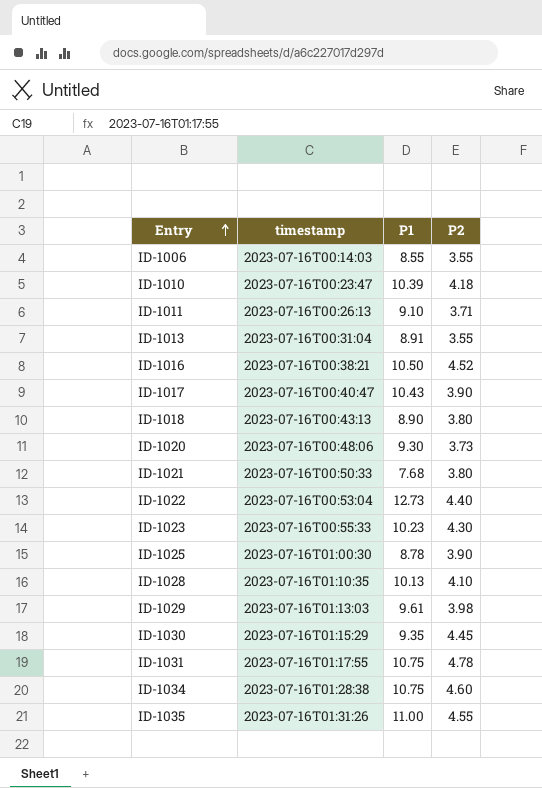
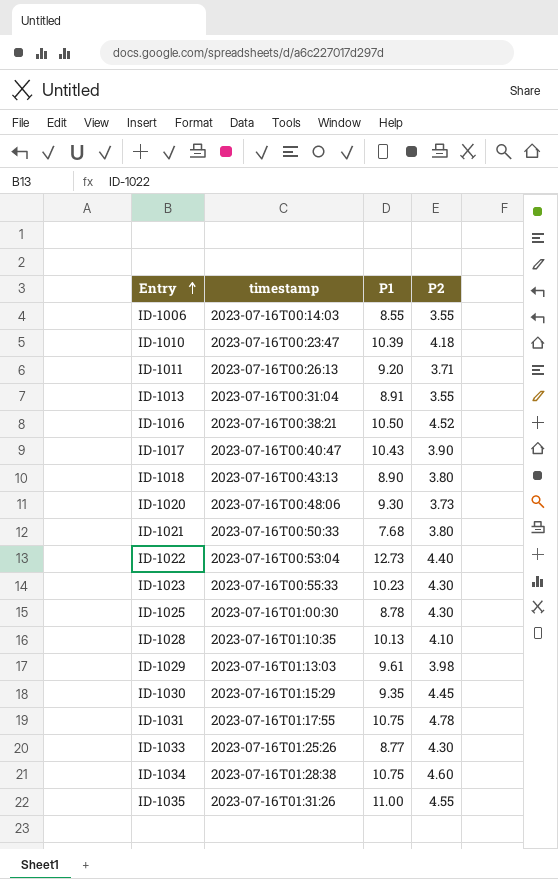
ID-1011 | P1: 9.10 -> 9.20
ID-1025 | P2: 3.90 -> 4.30
row ID-1033: none -> 2023-07-16T01:25:26 | 8.77 | 4.30

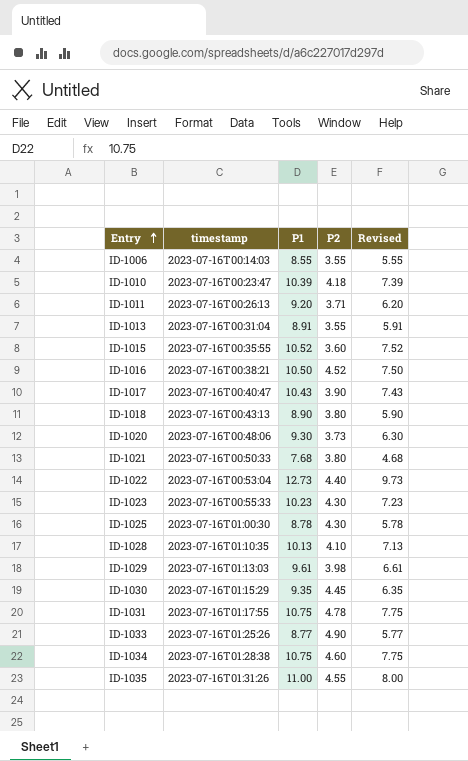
column Revised | formula: none -> [P1] - 3
row ID-1015: none -> 2023-07-16T00:35:55 | 10.52 | 3.60 | 7.52
ID-1033 | P2: 4.30 -> 4.90

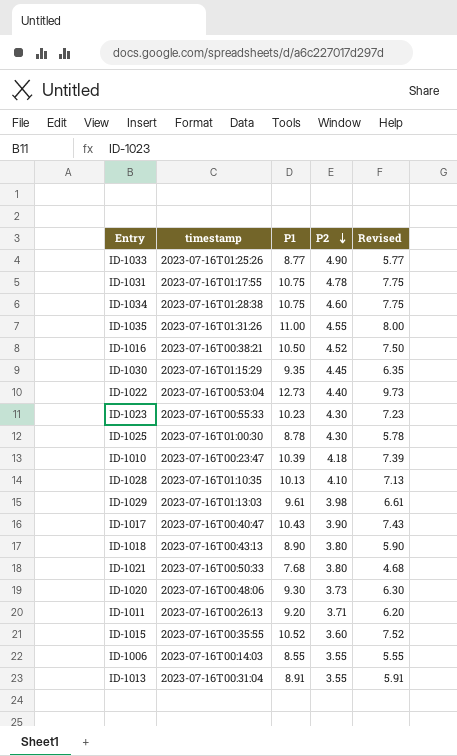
row order: Entry ascending -> P2 descending

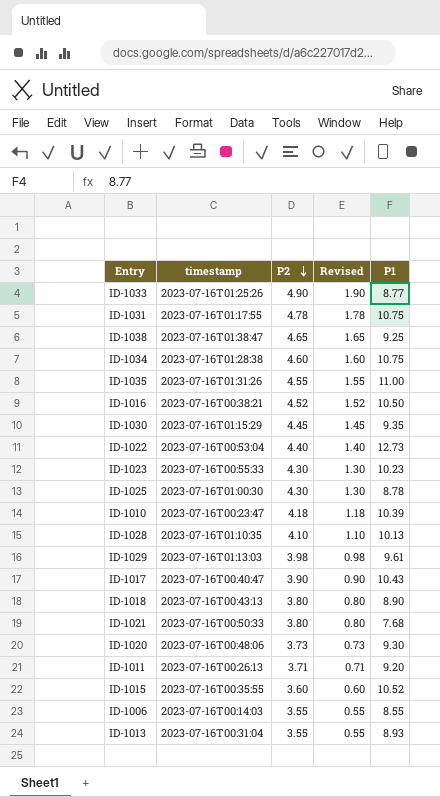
column Revised | formula: [P1] - 3 -> [P2] - 3
column P1 | position: 3 -> 5
row ID-1038: none -> 2023-07-16T01:38:47 | 4.65 | 1.65 | 9.25
ID-1013 | P1: 8.91 -> 8.93

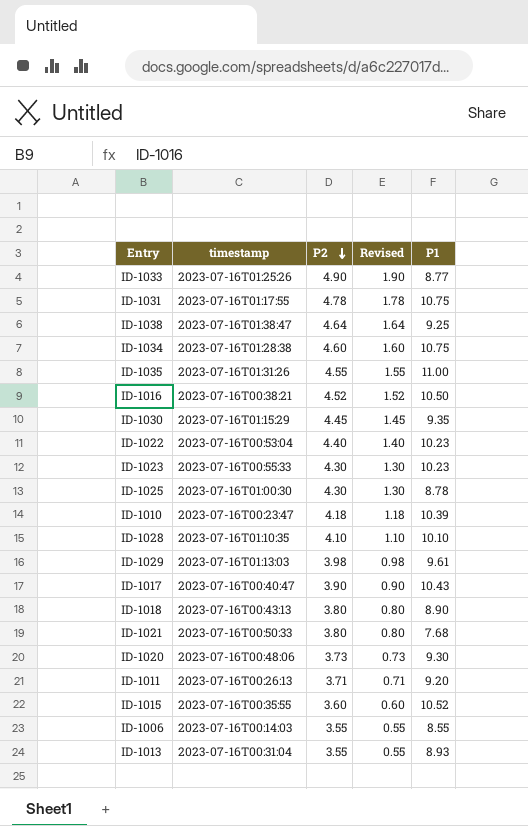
ID-1038 | P2: 4.65 -> 4.64
ID-1038 | Revised: 1.65 -> 1.64
ID-1022 | P1: 12.73 -> 10.23
ID-1028 | P1: 10.13 -> 10.10

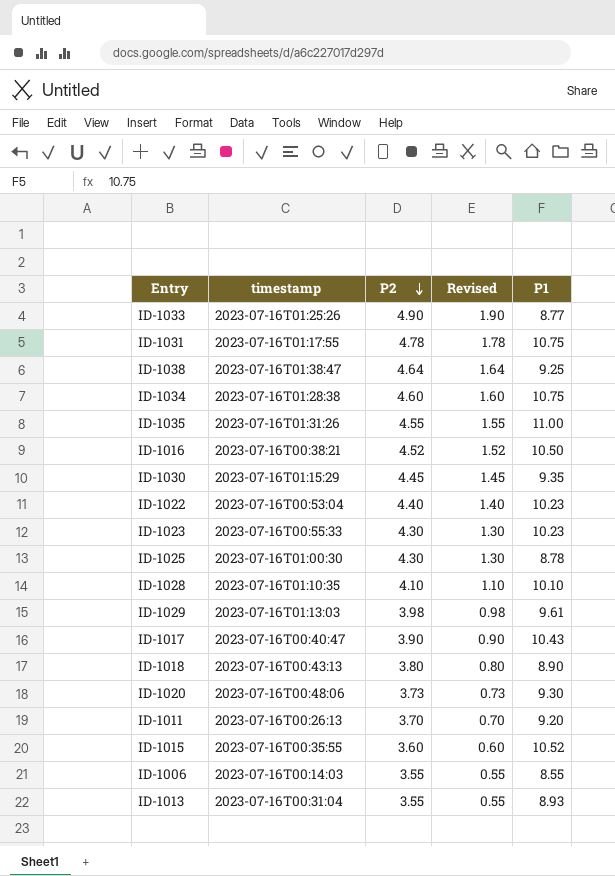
row ID-1010: 2023-07-16T00:23:47 | 4.18 | 1.18 | 10.39 -> none
row ID-1021: 2023-07-16T00:50:33 | 3.80 | 0.80 | 7.68 -> none
ID-1011 | P2: 3.71 -> 3.70
ID-1011 | Revised: 0.71 -> 0.70

